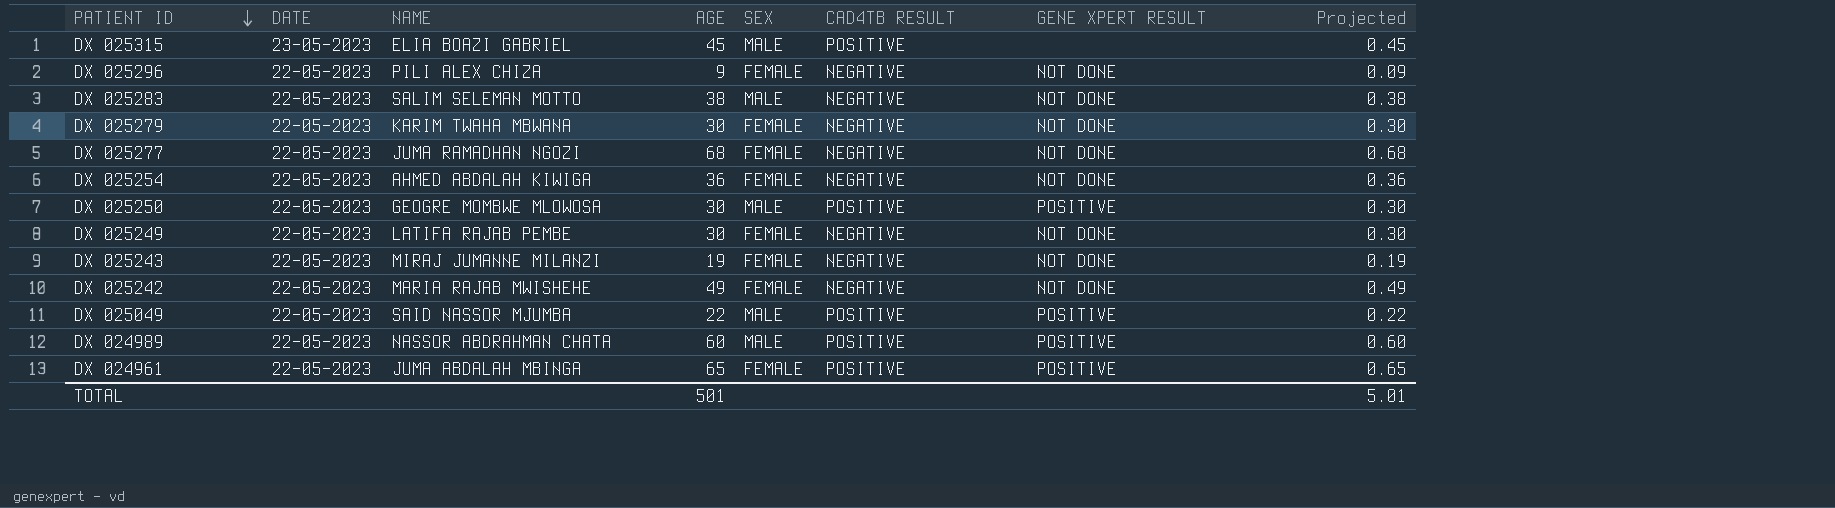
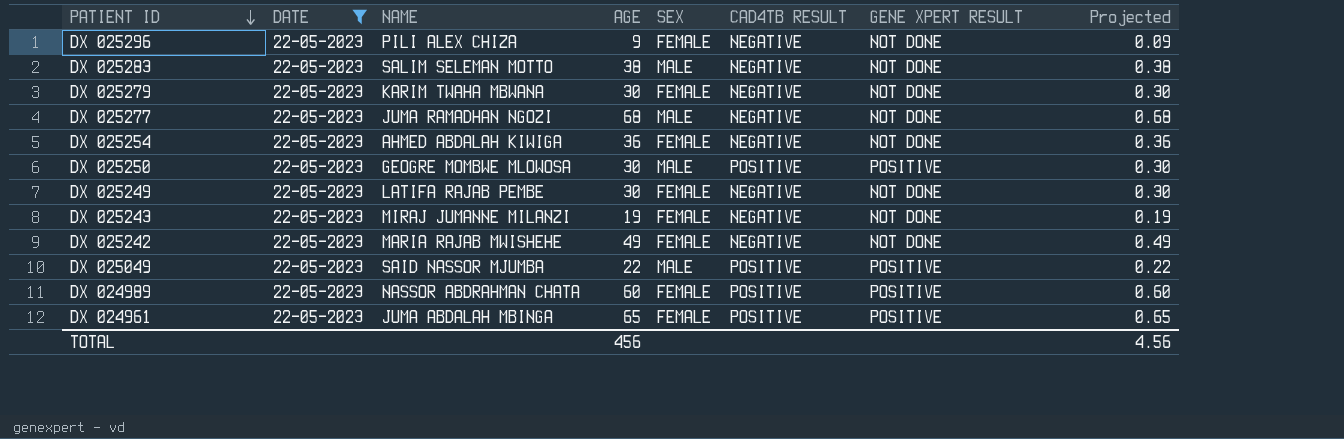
filter: none -> DATE = 22-05-2023
DX 025277 | SEX: FEMALE -> MALE
DX 024989 | SEX: MALE -> FEMALE
TOTAL | AGE: 501 -> 456
TOTAL | Projected: 5.01 -> 4.56

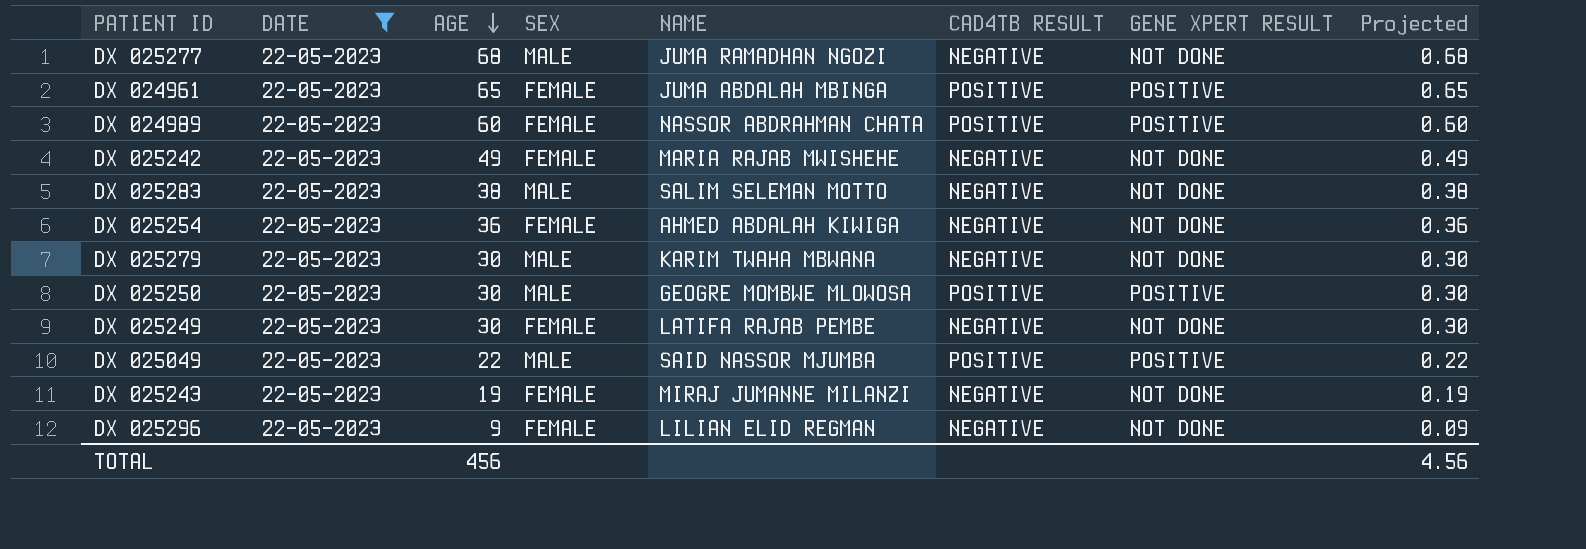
row order: PATIENT ID descending -> AGE descending
column NAME | position: 3 -> 5
DX 025279 | SEX: FEMALE -> MALE
DX 025296 | NAME: PILI ALEX CHIZA -> LILIAN ELID REGMAN

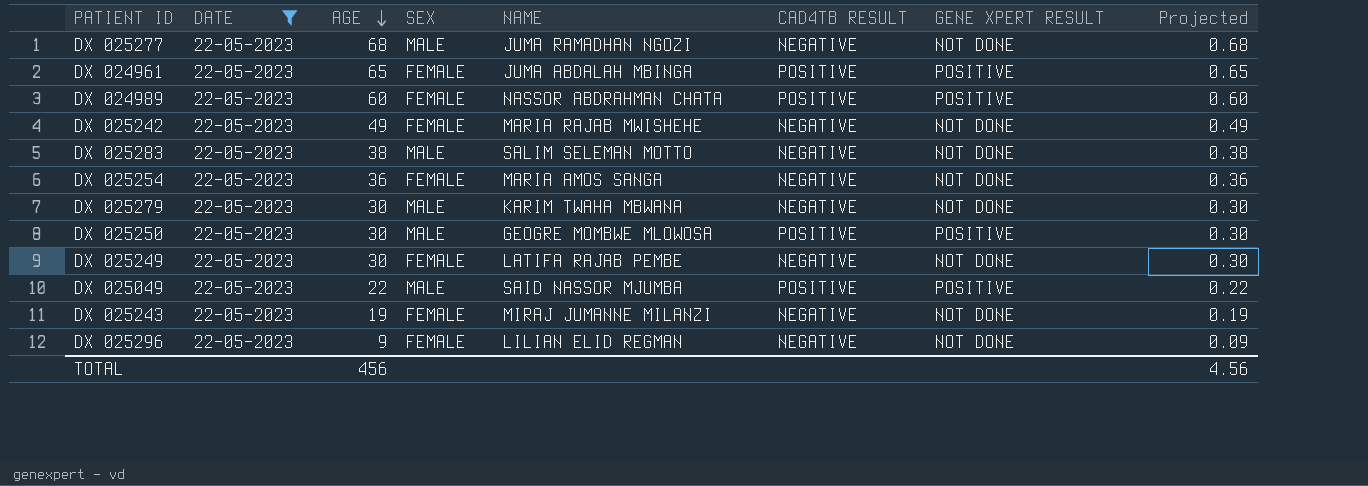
DX 025254 | NAME: AHMED ABDALAH KIWIGA -> MARIA AMOS SANGA

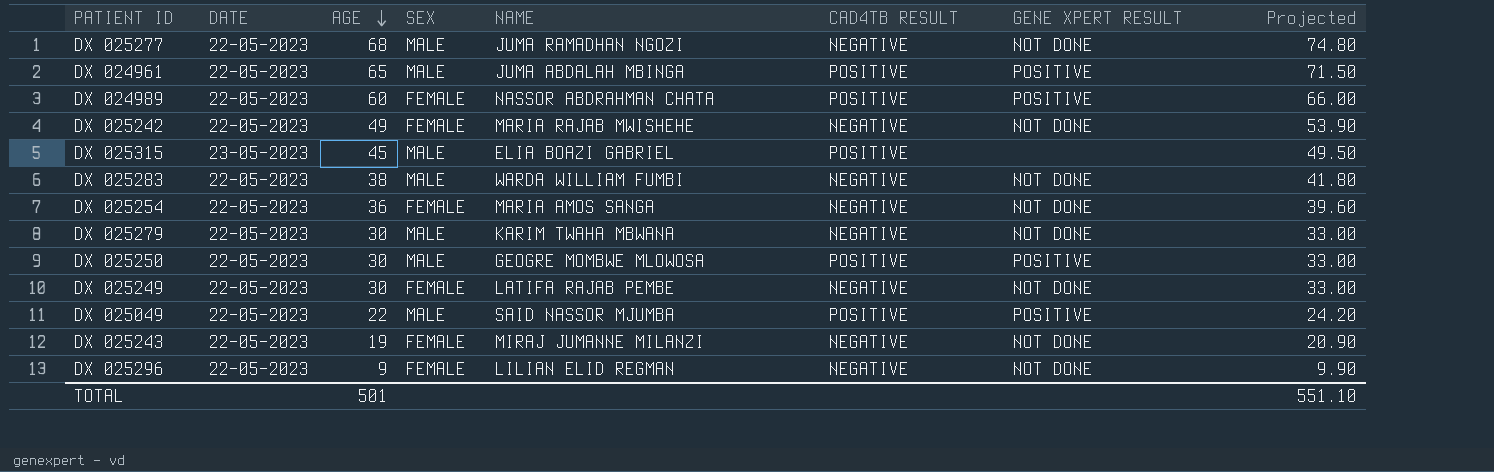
filter: DATE = 22-05-2023 -> none
column Projected | formula: [AGE] * 0.01 -> [AGE] * 1.1
DX 024961 | SEX: FEMALE -> MALE
DX 025283 | NAME: SALIM SELEMAN MOTTO -> WARDA WILLIAM FUMBI
TOTAL | AGE: 456 -> 501
TOTAL | Projected: 4.56 -> 551.10

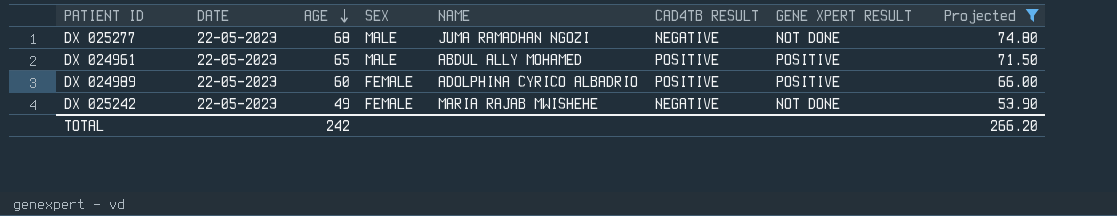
filter: none -> Projected >= 53.90
DX 024961 | NAME: JUMA ABDALAH MBINGA -> ABDUL ALLY MOHAMED
DX 024989 | NAME: NASSOR ABDRAHMAN CHATA -> ADOLPHINA CYRICO ALBADRIO
TOTAL | AGE: 501 -> 242
TOTAL | Projected: 551.10 -> 266.20

